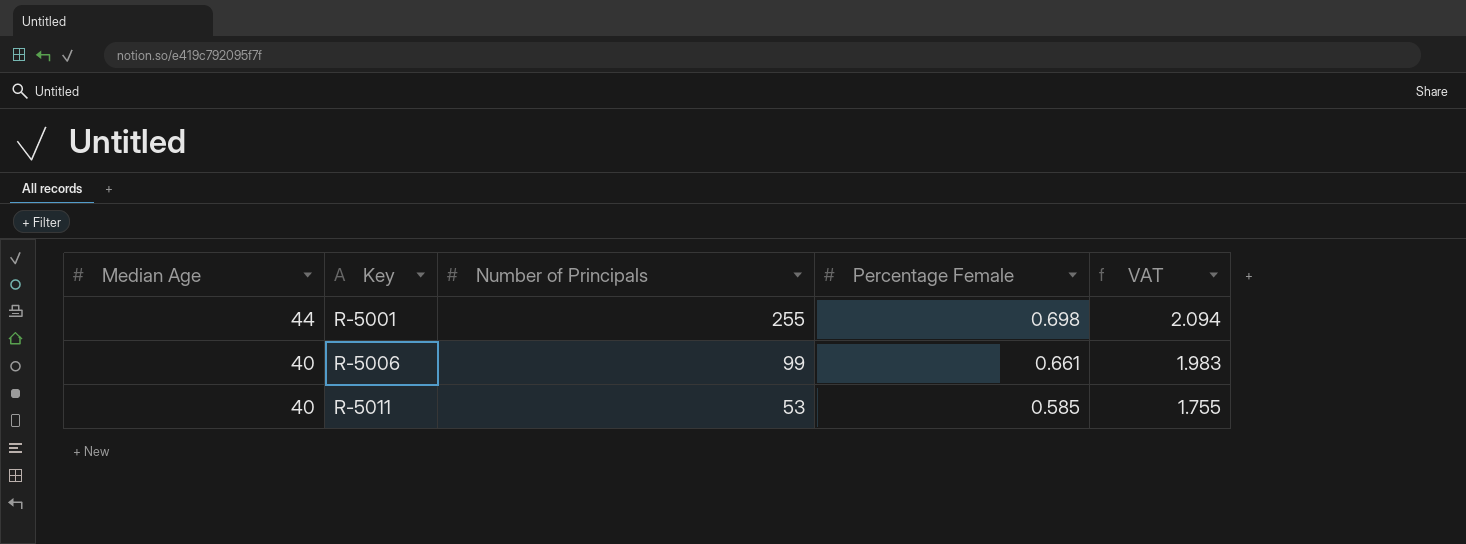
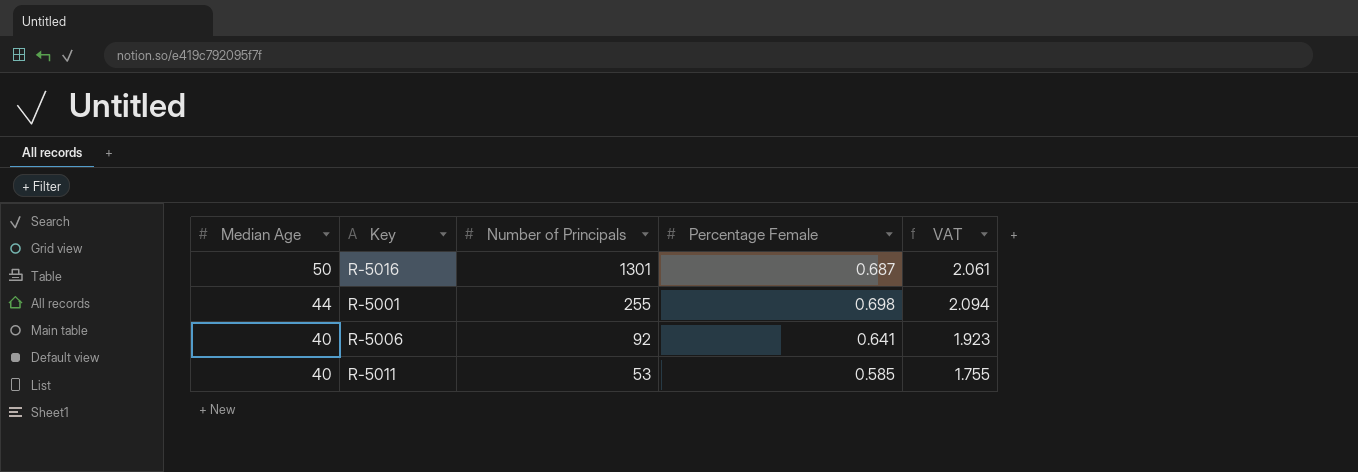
row R-5016: none -> 50 | 1301 | 0.687 | 2.061
R-5006 | Number of Principals: 99 -> 92
R-5006 | Percentage Female: 0.661 -> 0.641
R-5006 | VAT: 1.983 -> 1.923

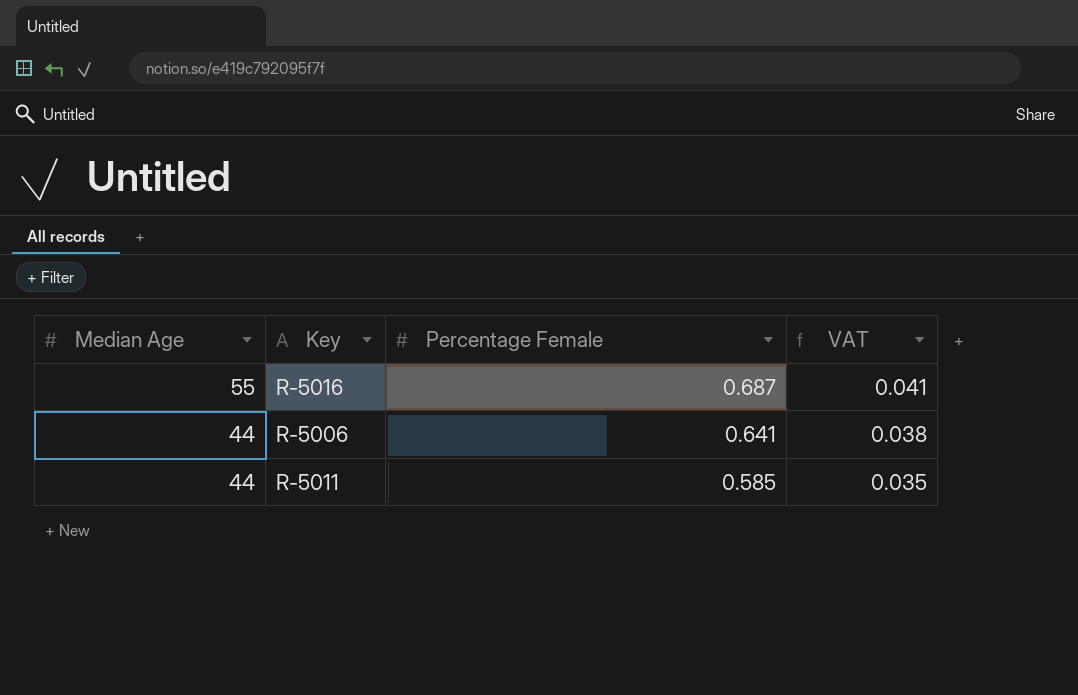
column Number of Principals | position: 3 -> none
column VAT | formula: [Percentage Female] * 3 -> [Percentage Female] * 0.06
row R-5001: 44 | 255 | 0.698 | 2.094 -> none
R-5016 | Median Age: 50 -> 55
R-5006 | Median Age: 40 -> 44
R-5011 | Median Age: 40 -> 44

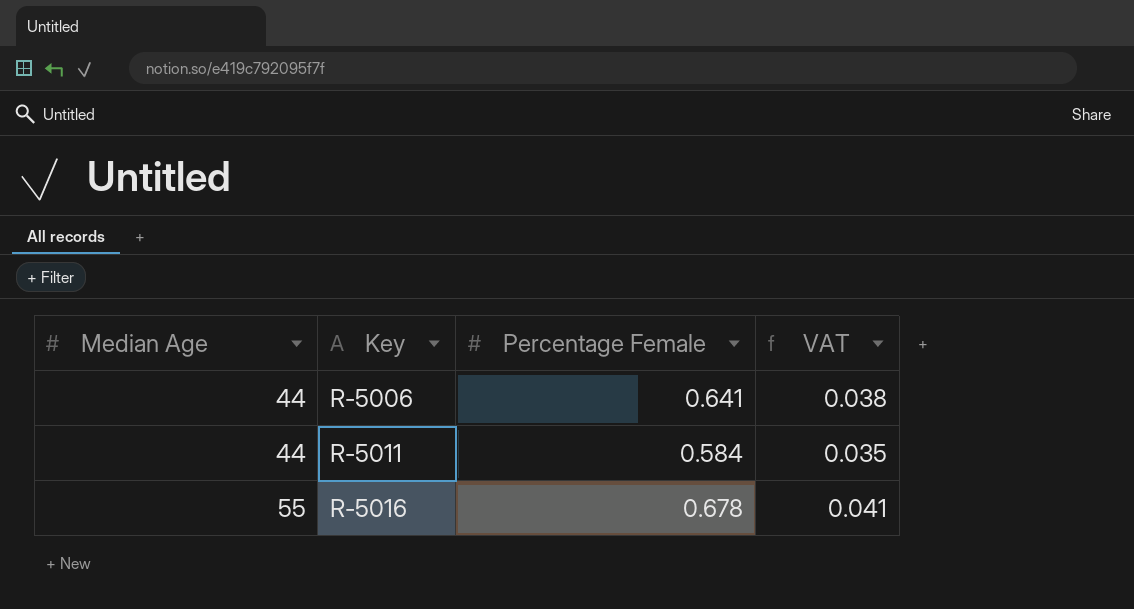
row order: Median Age descending -> Median Age ascending
R-5011 | Percentage Female: 0.585 -> 0.584
R-5016 | Percentage Female: 0.687 -> 0.678

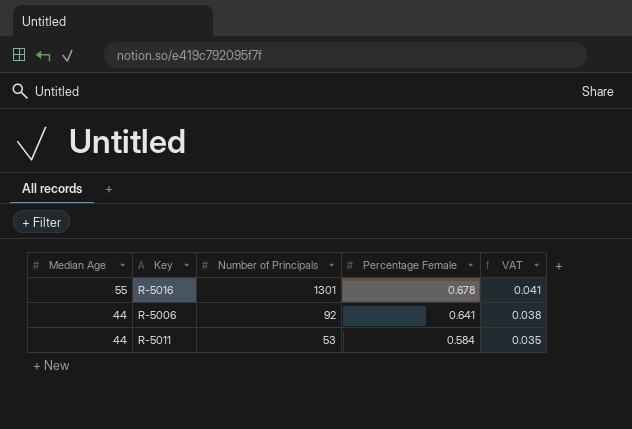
row order: Median Age ascending -> Median Age descending
column Number of Principals | position: none -> 3

